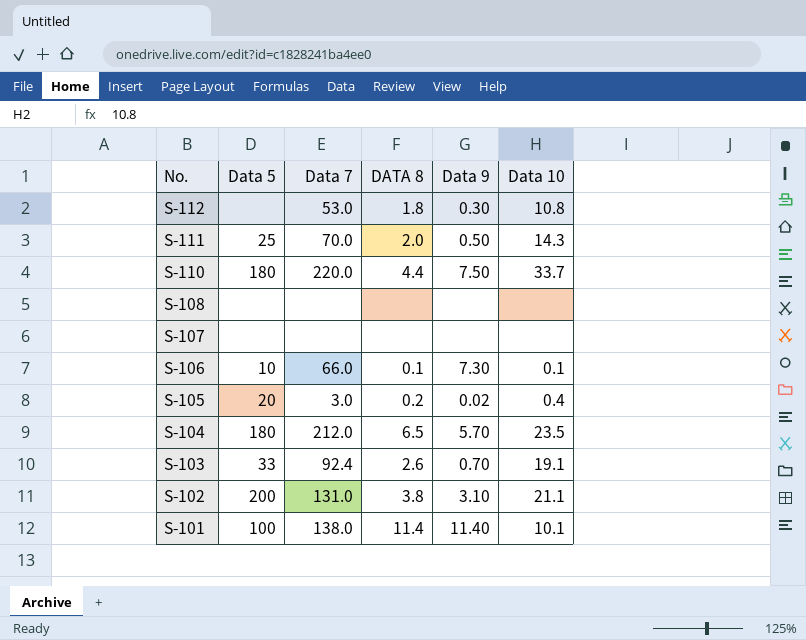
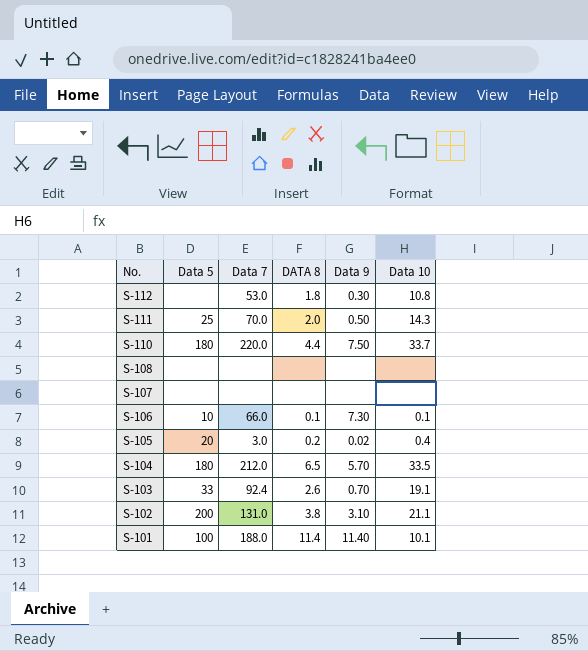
S-104 | Data 10: 23.5 -> 33.5
S-101 | Data 7: 138.0 -> 188.0

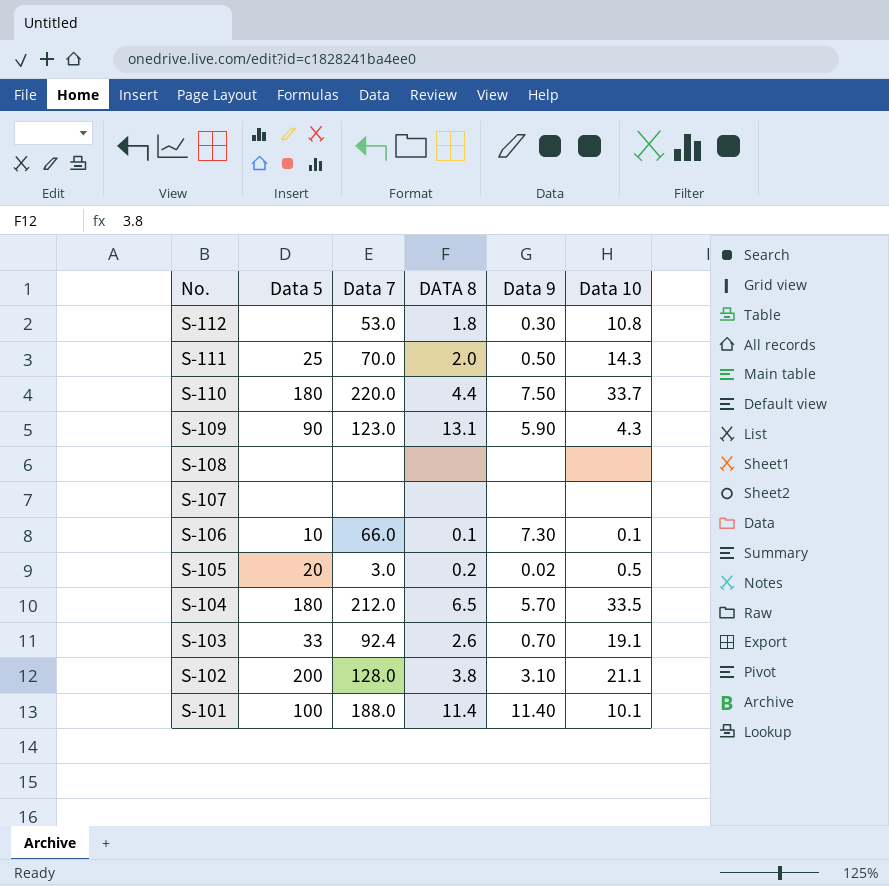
row S-109: none -> 90 | 123.0 | 13.1 | 5.90 | 4.3
S-105 | Data 10: 0.4 -> 0.5
S-102 | Data 7: 131.0 -> 128.0

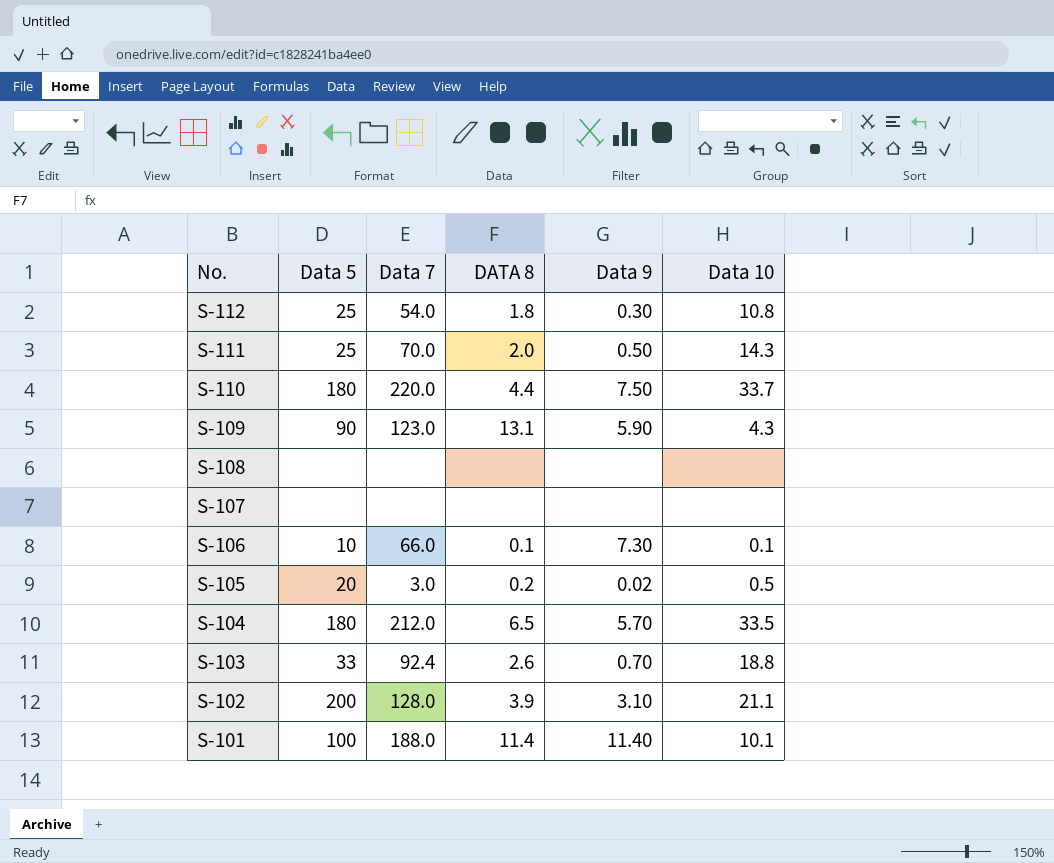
S-112 | Data 5: none -> 25
S-112 | Data 7: 53.0 -> 54.0
S-103 | Data 10: 19.1 -> 18.8
S-102 | DATA 8: 3.8 -> 3.9

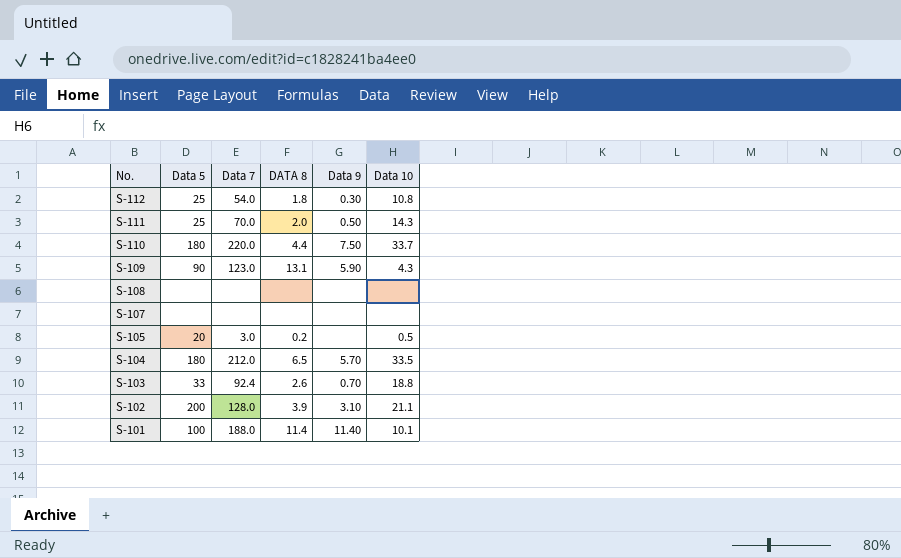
row S-106: 10 | 66.0 | 0.1 | 7.30 | 0.1 -> none
S-105 | Data 9: 0.02 -> none

